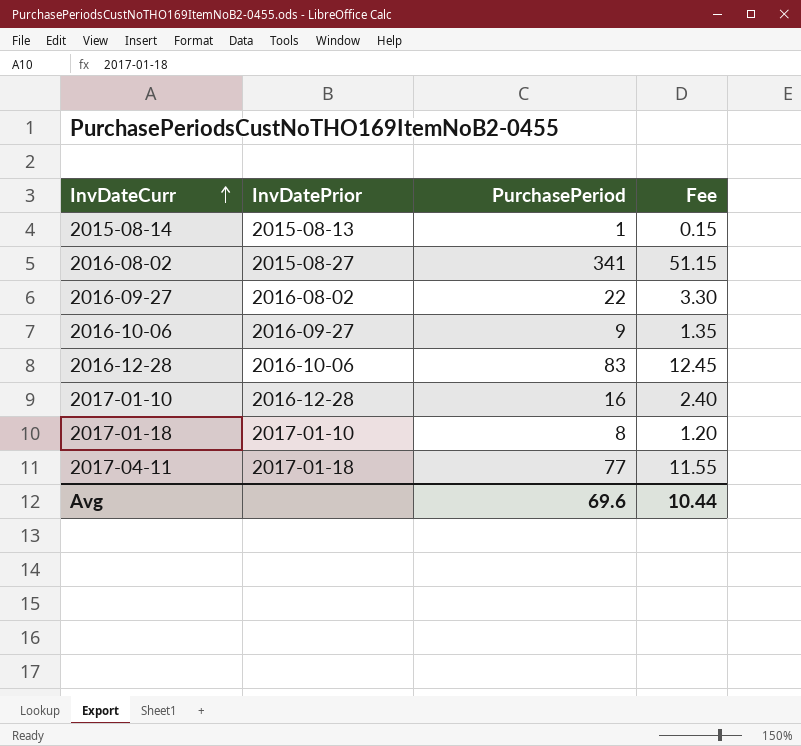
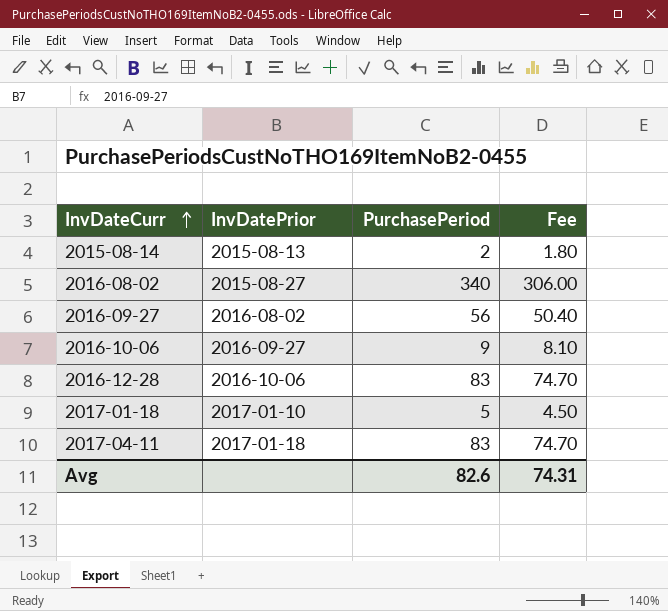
column Fee | formula: [PurchasePeriod] * 0.15 -> [PurchasePeriod] * 0.9
row 2017-01-10: 2016-12-28 | 16 | 2.40 -> none
2015-08-14 | PurchasePeriod: 1 -> 2
2016-08-02 | PurchasePeriod: 341 -> 340
2016-09-27 | PurchasePeriod: 22 -> 56
2017-01-18 | PurchasePeriod: 8 -> 5
2017-04-11 | PurchasePeriod: 77 -> 83
Avg | PurchasePeriod: 69.6 -> 82.6
Avg | Fee: 10.44 -> 74.31

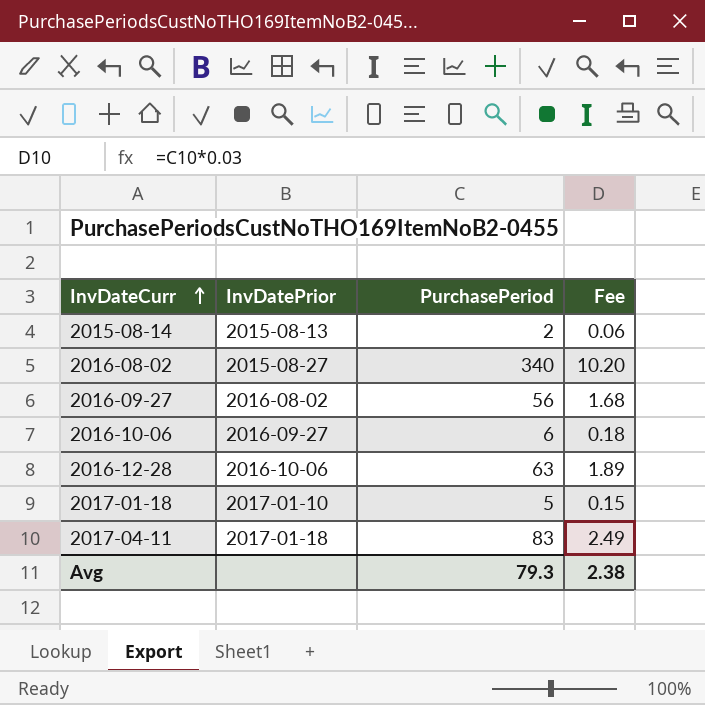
column Fee | formula: [PurchasePeriod] * 0.9 -> [PurchasePeriod] * 0.03
2016-10-06 | PurchasePeriod: 9 -> 6
2016-12-28 | PurchasePeriod: 83 -> 63
Avg | PurchasePeriod: 82.6 -> 79.3
Avg | Fee: 74.31 -> 2.38

